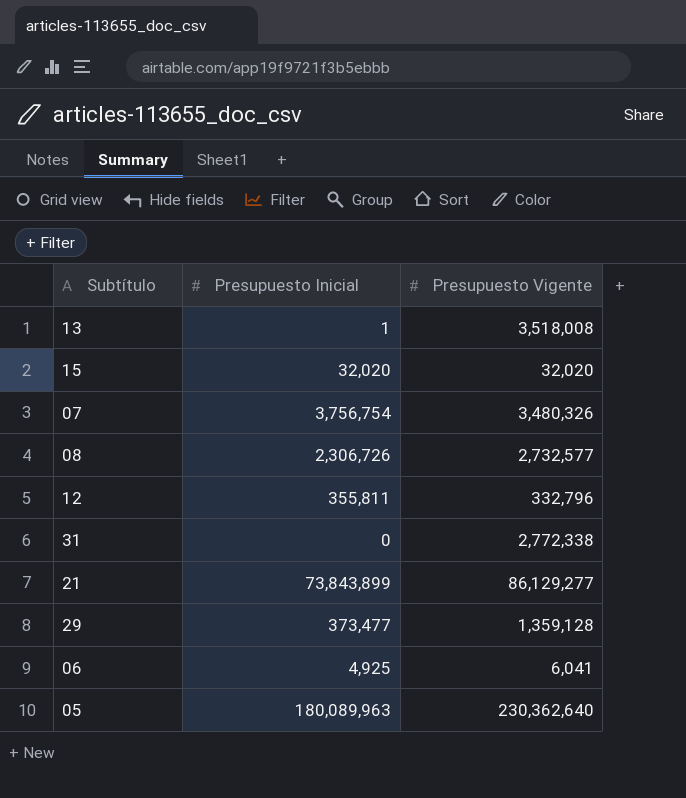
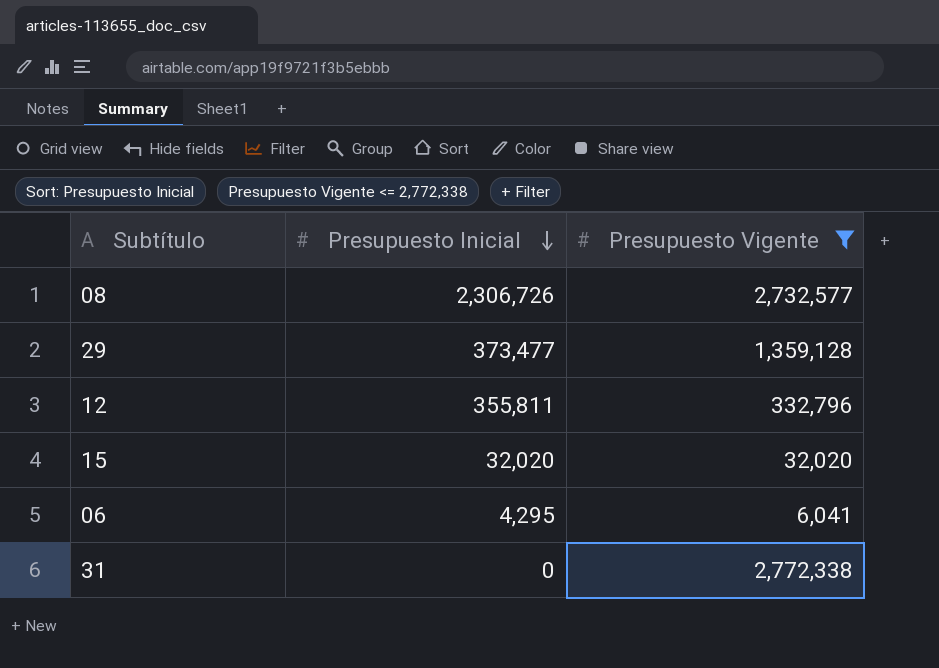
filter: none -> Presupuesto Vigente <= 2,772,338
row order: none -> Presupuesto Inicial descending
06 | Presupuesto Inicial: 4,925 -> 4,295

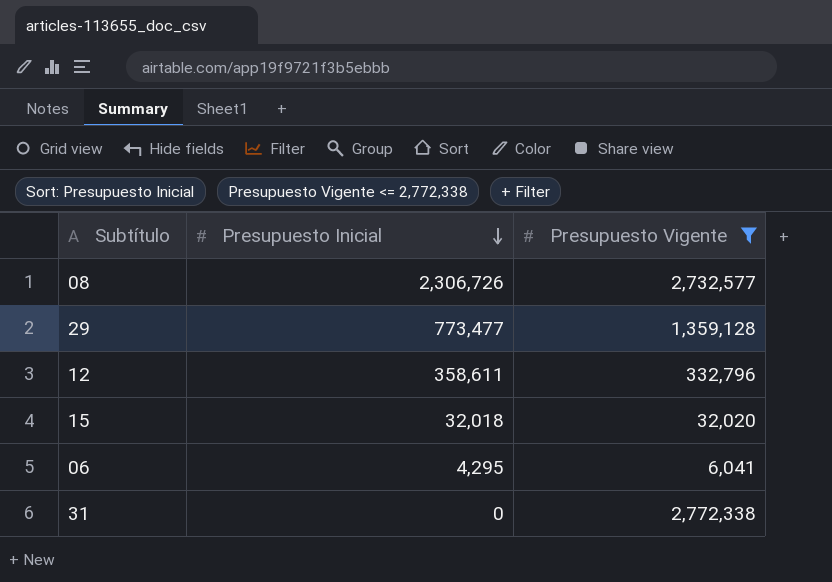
29 | Presupuesto Inicial: 373,477 -> 773,477
12 | Presupuesto Inicial: 355,811 -> 358,611
15 | Presupuesto Inicial: 32,020 -> 32,018

